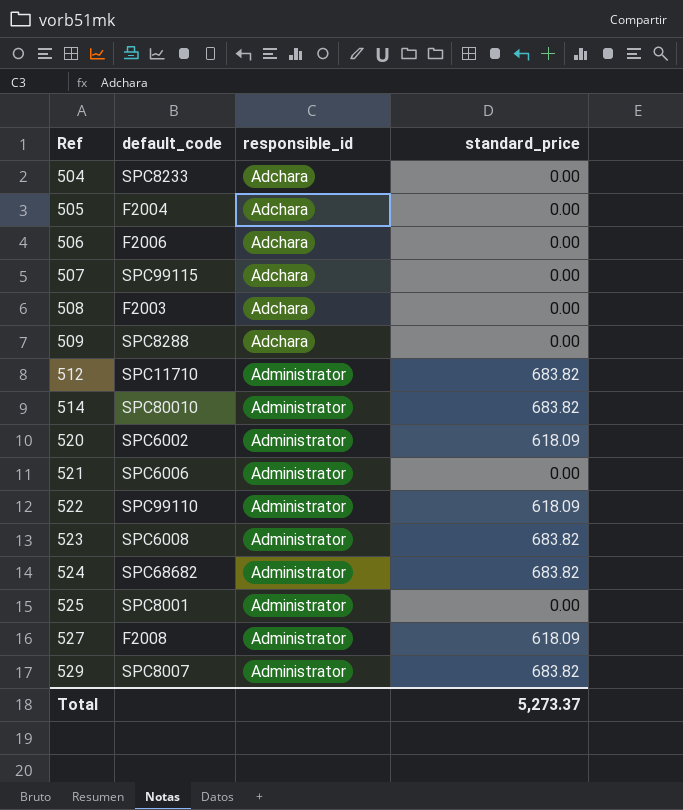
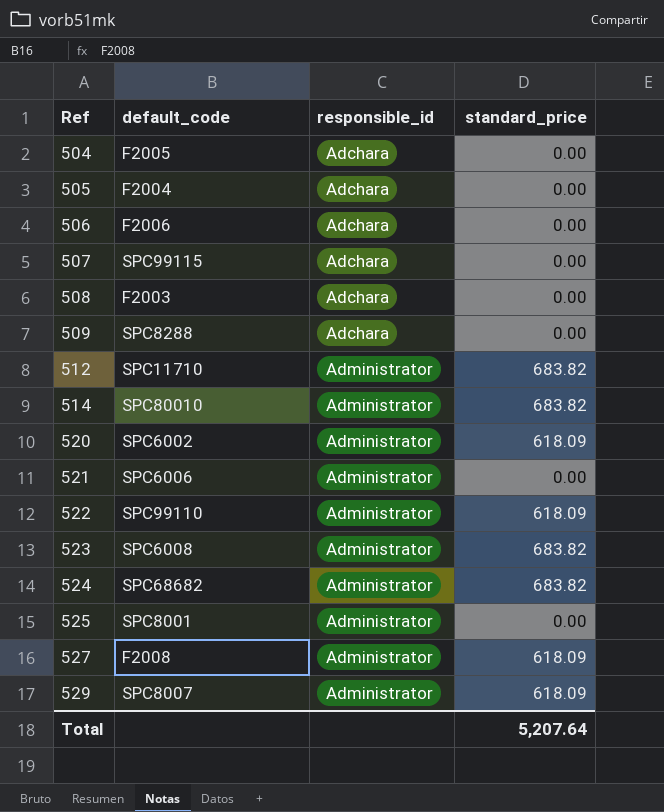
504 | default_code: SPC8233 -> F2005
529 | standard_price: 683.82 -> 618.09
Total | standard_price: 5,273.37 -> 5,207.64

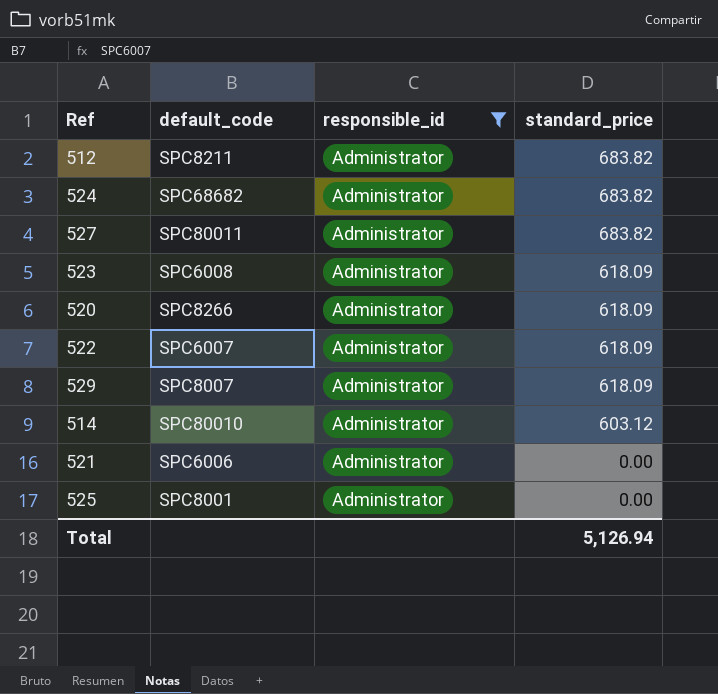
filter: none -> responsible_id = Administrator
row order: Ref ascending -> standard_price descending
512 | default_code: SPC11710 -> SPC8211
527 | default_code: F2008 -> SPC80011
527 | standard_price: 618.09 -> 683.82
523 | standard_price: 683.82 -> 618.09
520 | default_code: SPC6002 -> SPC8266
522 | default_code: SPC99110 -> SPC6007
514 | standard_price: 683.82 -> 603.12
Total | standard_price: 5,207.64 -> 5,126.94

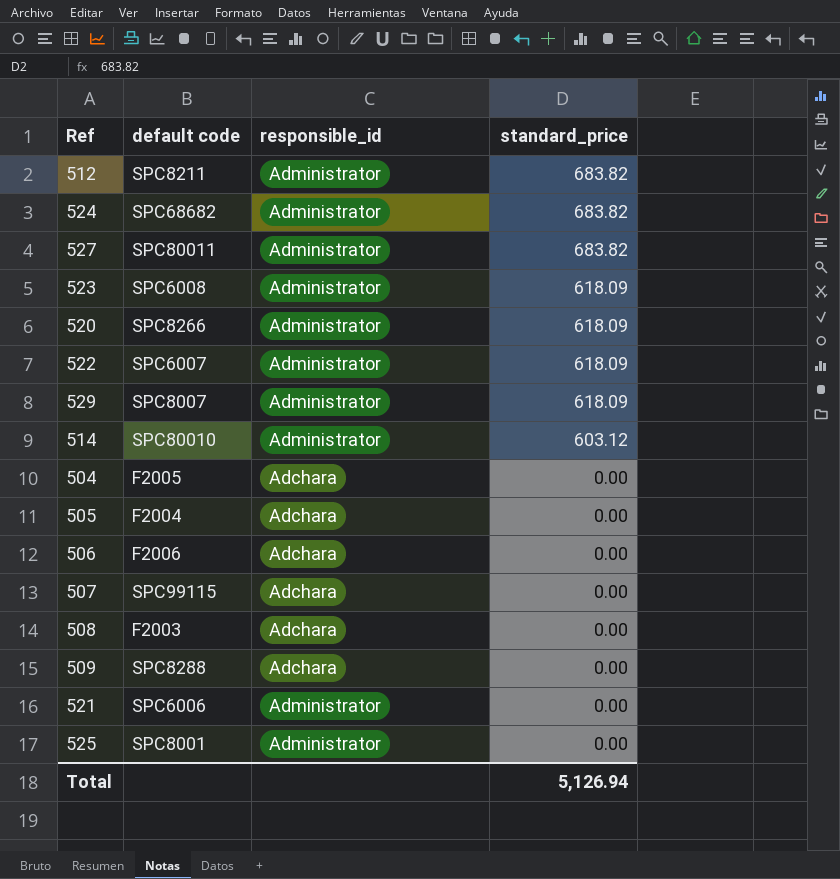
filter: responsible_id = Administrator -> none
column name: default_code -> default code

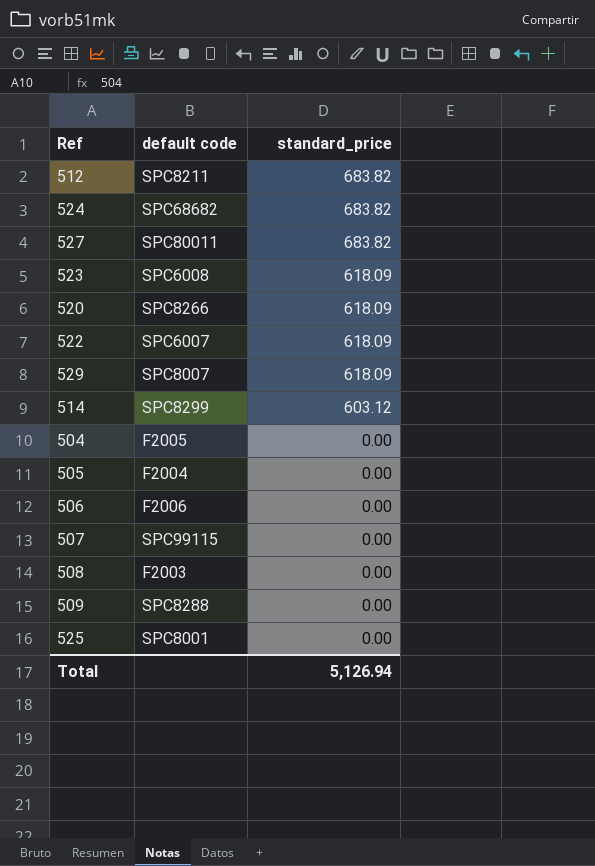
column responsible_id | position: 3 -> none
row 521: SPC6006 | Administrator | 0.00 -> none
514 | default code: SPC80010 -> SPC8299

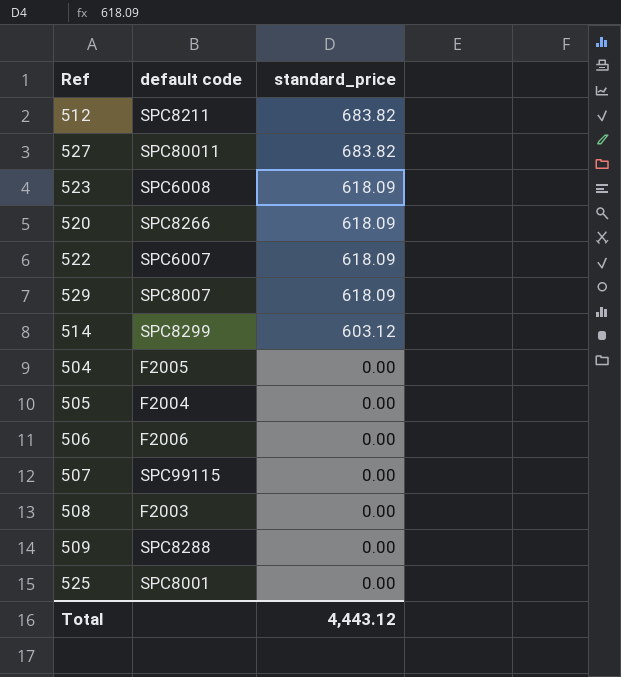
row 524: SPC68682 | 683.82 -> none
Total | standard_price: 5,126.94 -> 4,443.12

